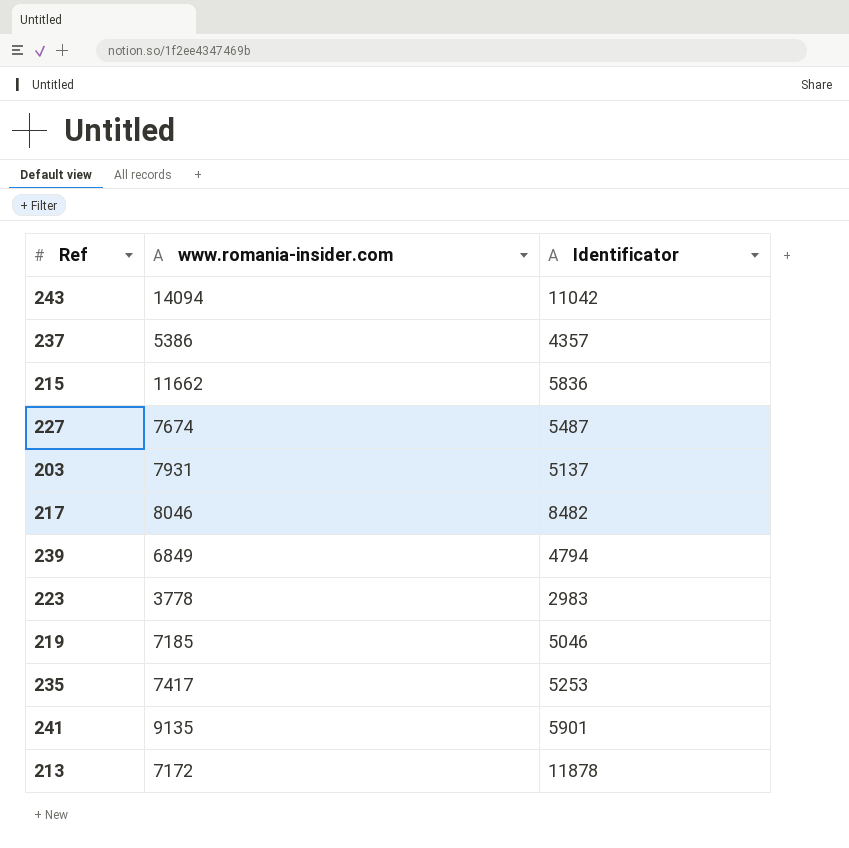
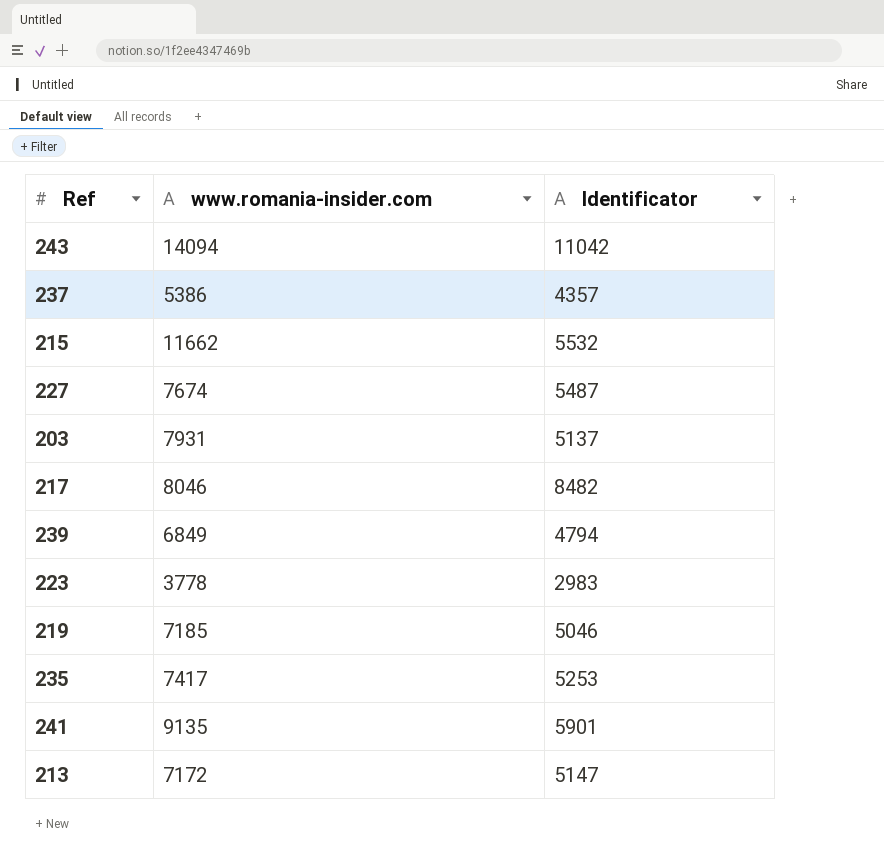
215 | Identificator: 5836 -> 5532
213 | Identificator: 11878 -> 5147

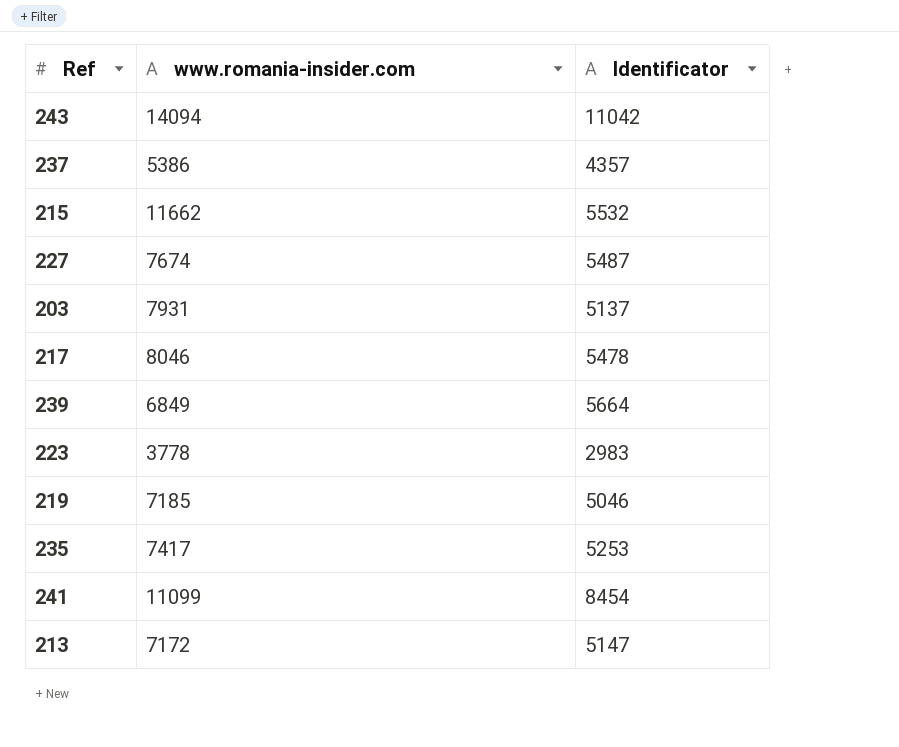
217 | Identificator: 8482 -> 5478
239 | Identificator: 4794 -> 5664
241 | www.romania-insider.com: 9135 -> 11099
241 | Identificator: 5901 -> 8454

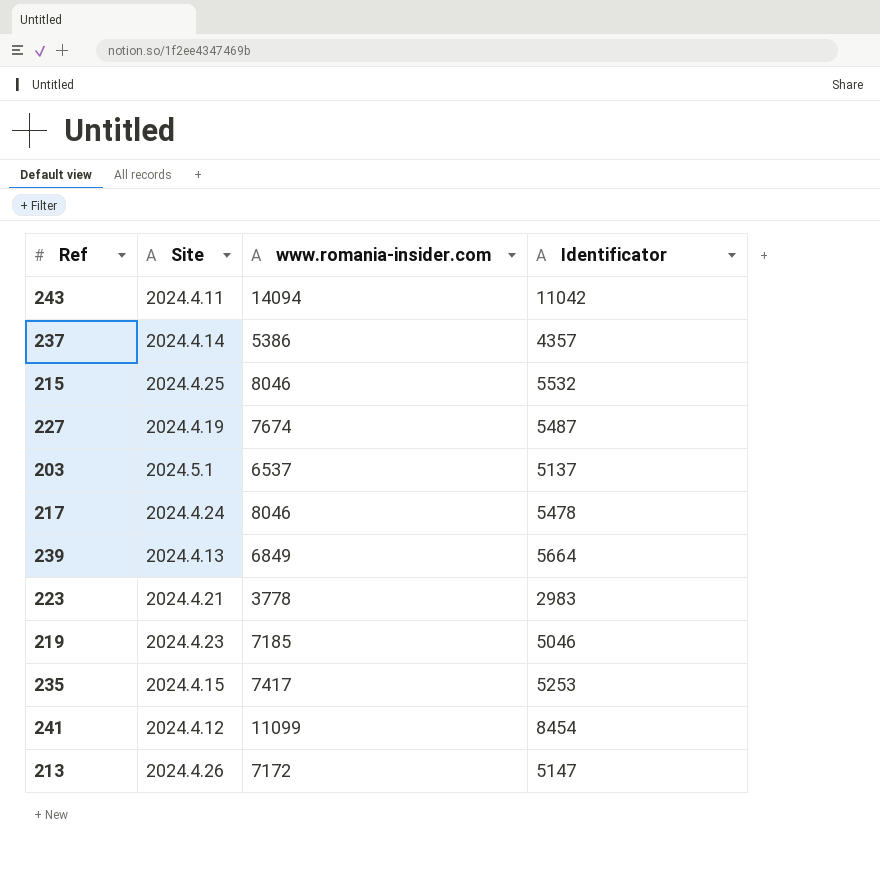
column Site | position: none -> 2
215 | www.romania-insider.com: 11662 -> 8046
203 | www.romania-insider.com: 7931 -> 6537

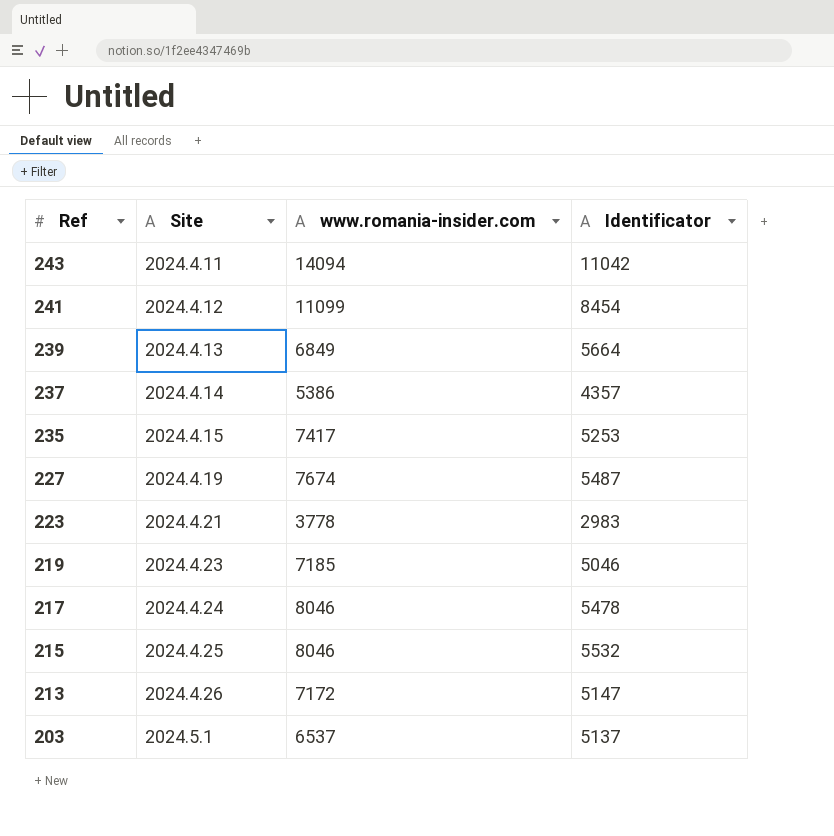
row order: none -> Ref descending

